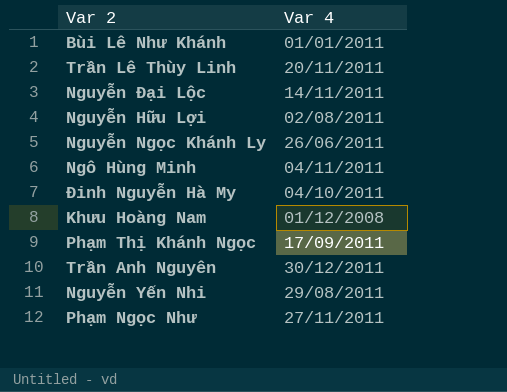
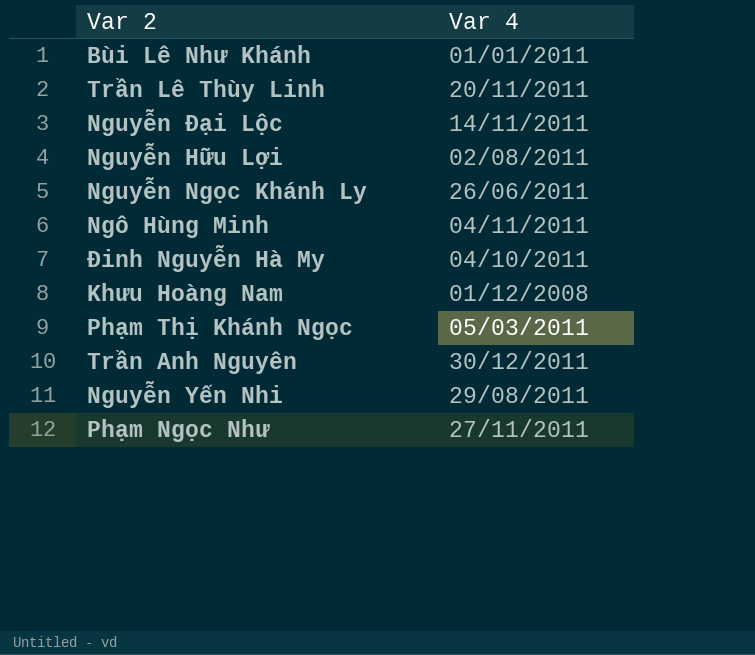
Phạm Thị Khánh Ngọc | Var 4: 17/09/2011 -> 05/03/2011

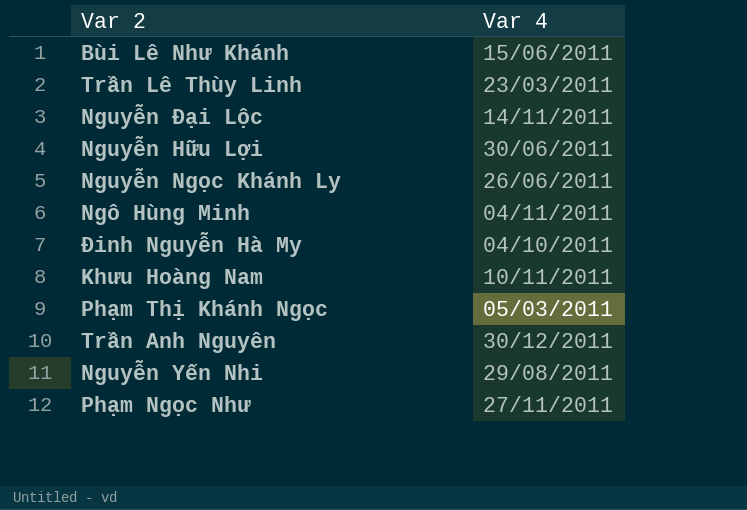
Bùi Lê Như Khánh | Var 4: 01/01/2011 -> 15/06/2011
Trần Lê Thùy Linh | Var 4: 20/11/2011 -> 23/03/2011
Nguyễn Hữu Lợi | Var 4: 02/08/2011 -> 30/06/2011
Khưu Hoàng Nam | Var 4: 01/12/2008 -> 10/11/2011

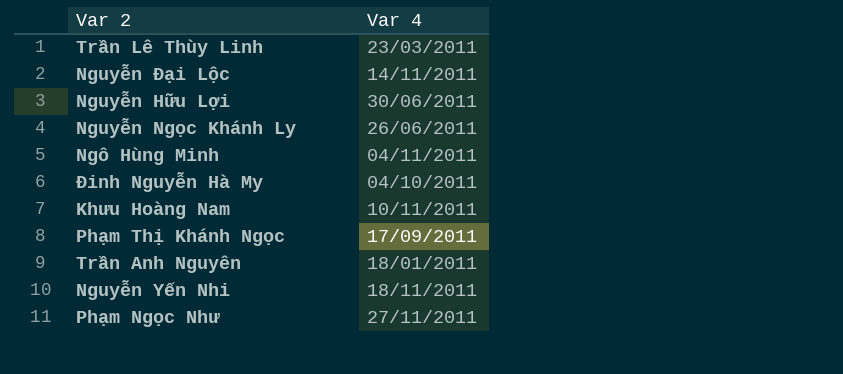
row Bùi Lê Như Khánh: 15/06/2011 -> none
Phạm Thị Khánh Ngọc | Var 4: 05/03/2011 -> 17/09/2011
Trần Anh Nguyên | Var 4: 30/12/2011 -> 18/01/2011
Nguyễn Yến Nhi | Var 4: 29/08/2011 -> 18/11/2011

